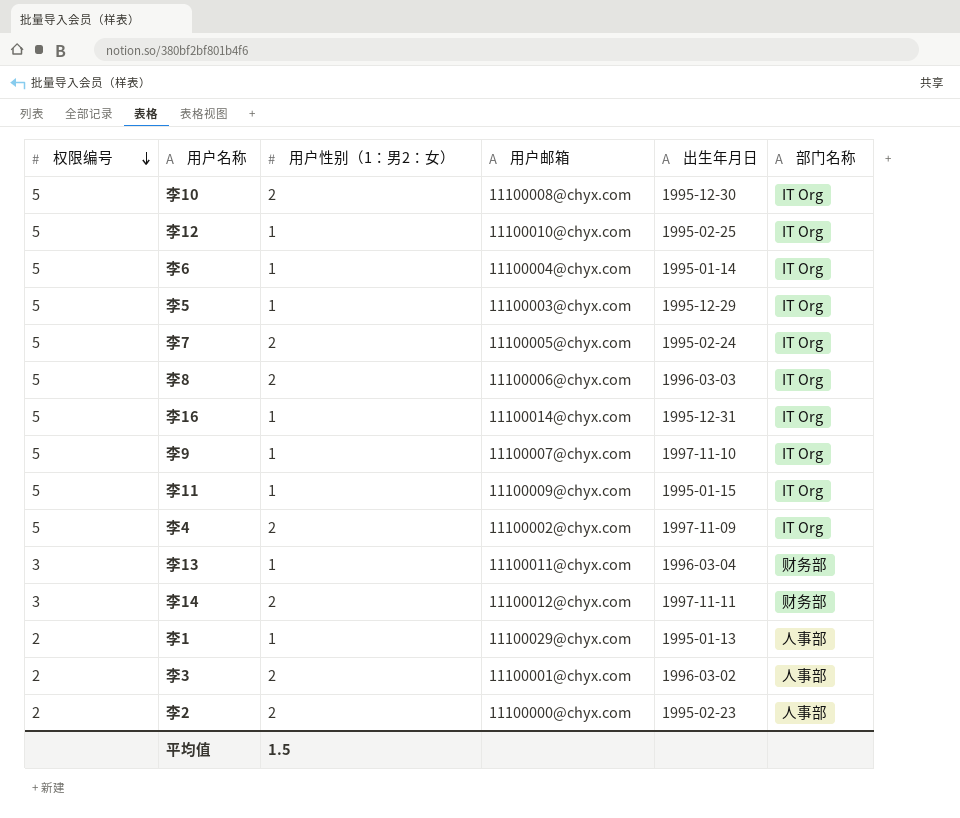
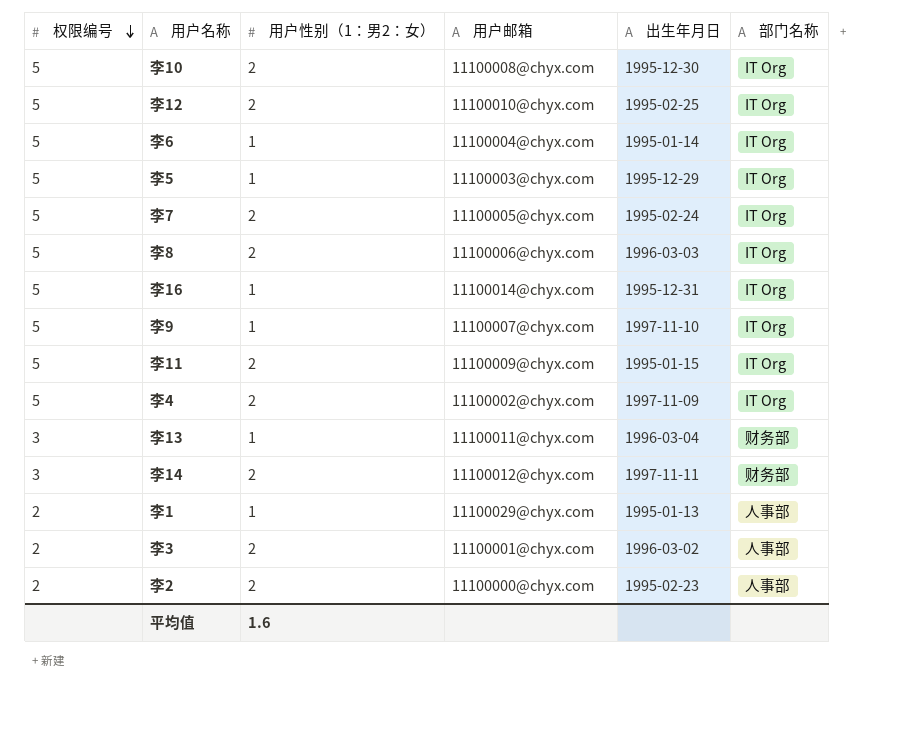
李12 | 用户性别（1：男2：女）: 1 -> 2
李11 | 用户性别（1：男2：女）: 1 -> 2
平均值 | 用户性别（1：男2：女）: 1.5 -> 1.6

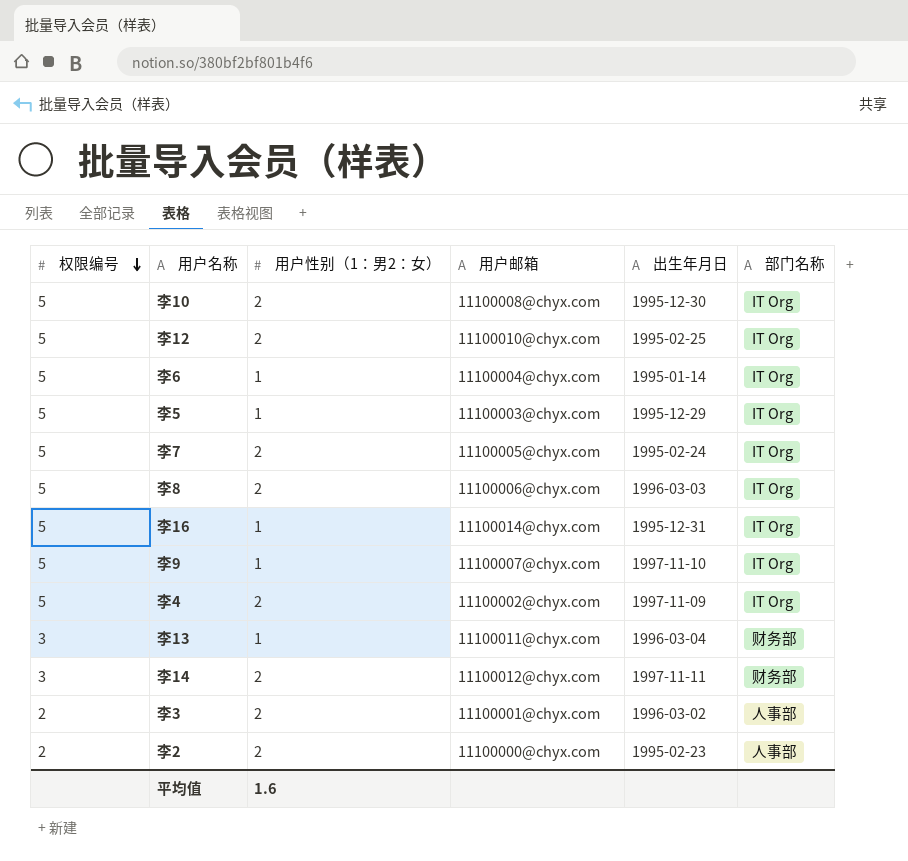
row 李11: 5 | 2 | 11100009@chyx.com | 1995-01-15 | IT Org -> none
row 李1: 2 | 1 | 11100029@chyx.com | 1995-01-13 | 人事部 -> none

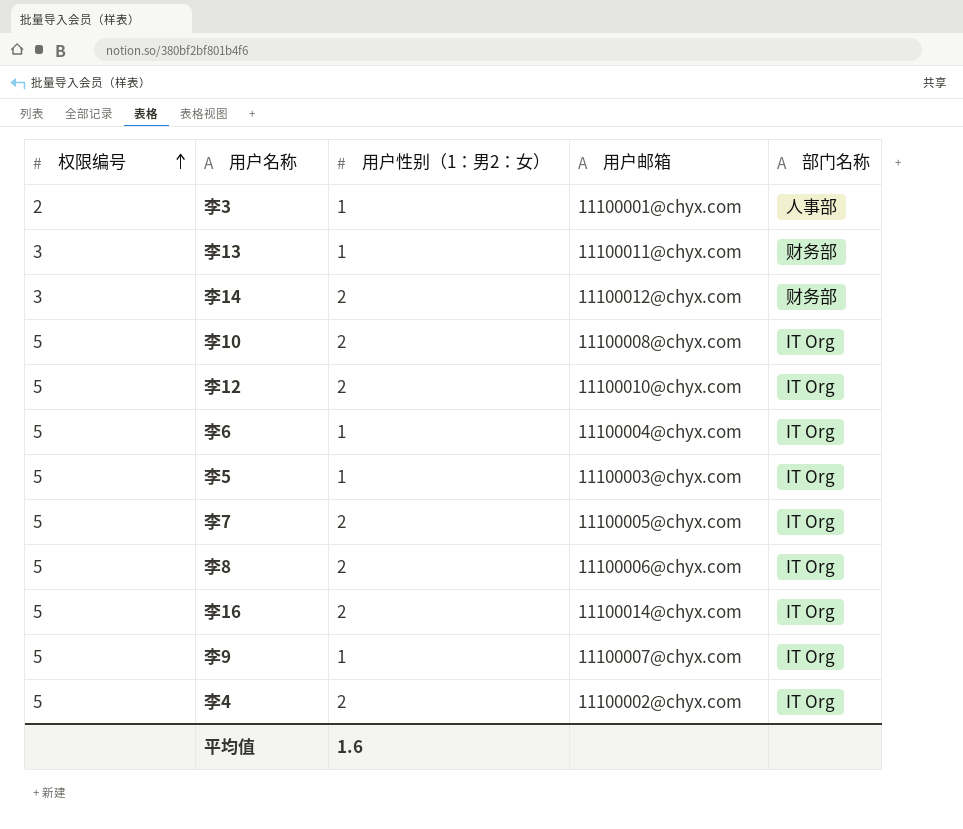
row order: 权限编号 descending -> 权限编号 ascending
column 出生年月日 | position: 5 -> none
row 李2: 2 | 2 | 11100000@chyx.com | 1995-02-23 | 人事部 -> none
李3 | 用户性别（1：男2：女）: 2 -> 1
李16 | 用户性别（1：男2：女）: 1 -> 2

